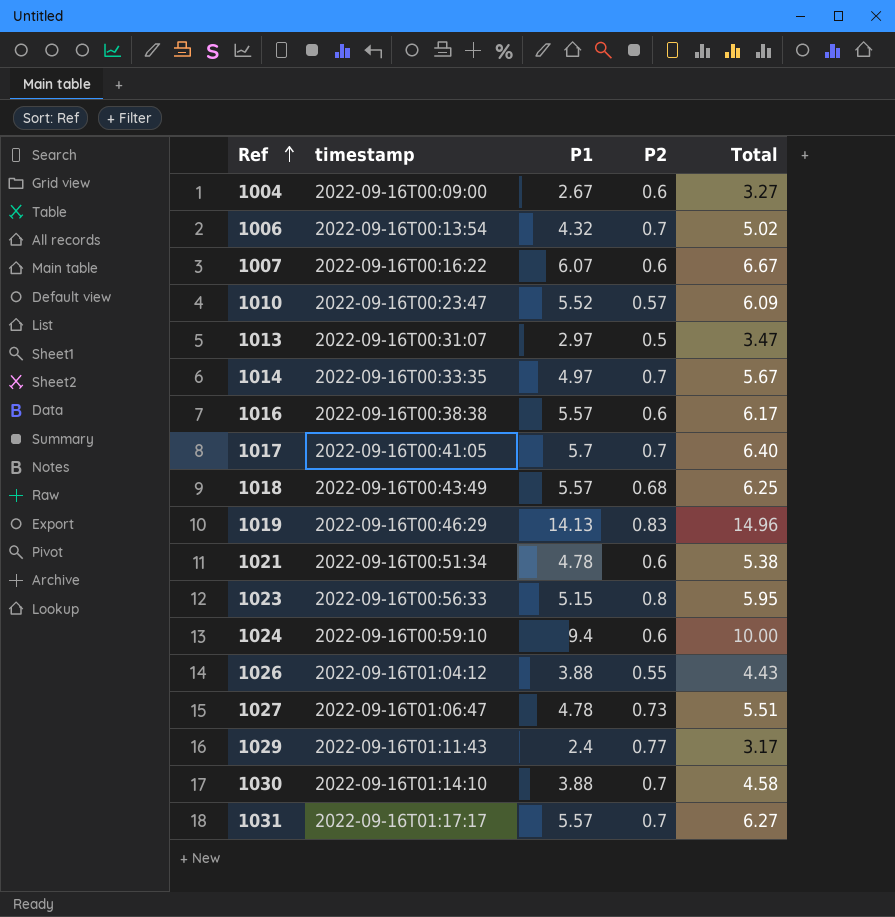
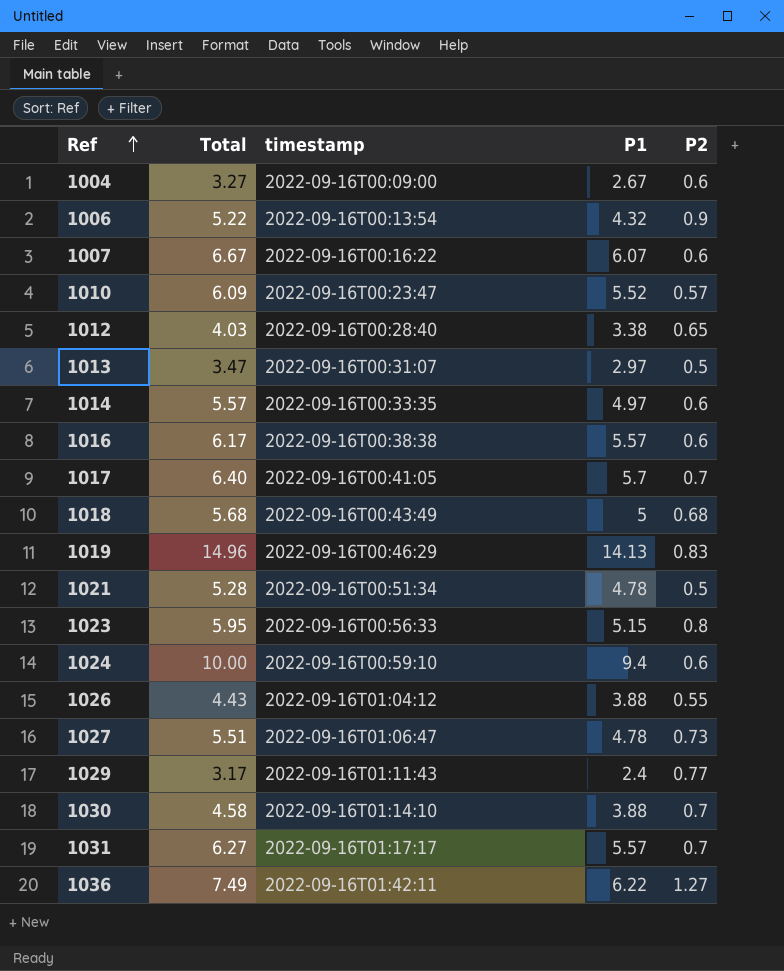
column Total | position: 5 -> 2
1006 | Total: 5.02 -> 5.22
1006 | P2: 0.7 -> 0.9
row 1012: none -> 4.03 | 2022-09-16T00:28:40 | 3.38 | 0.65
1014 | Total: 5.67 -> 5.57
1014 | P2: 0.7 -> 0.6
1018 | Total: 6.25 -> 5.68
1018 | P1: 5.57 -> 5
1021 | Total: 5.38 -> 5.28
1021 | P2: 0.6 -> 0.5
row 1036: none -> 7.49 | 2022-09-16T01:42:11 | 6.22 | 1.27

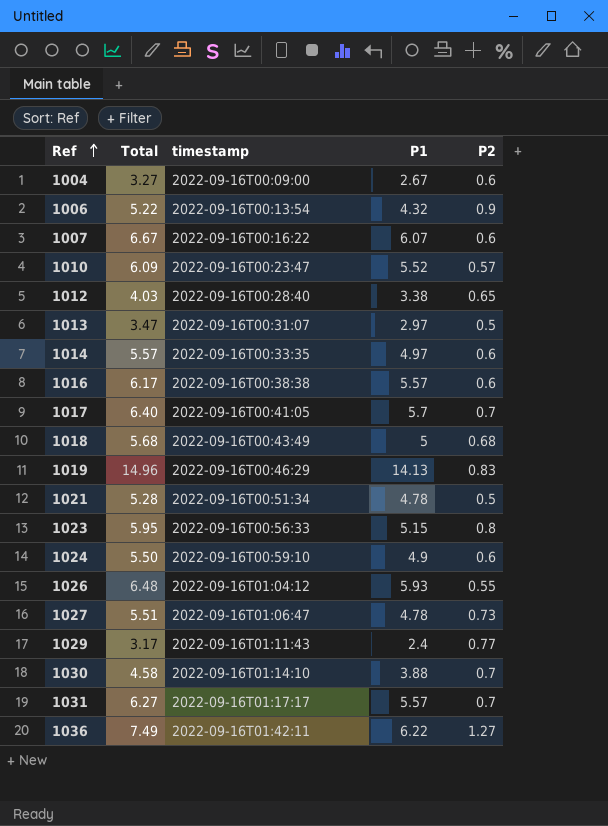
1024 | Total: 10.00 -> 5.50
1024 | P1: 9.4 -> 4.9
1026 | Total: 4.43 -> 6.48
1026 | P1: 3.88 -> 5.93

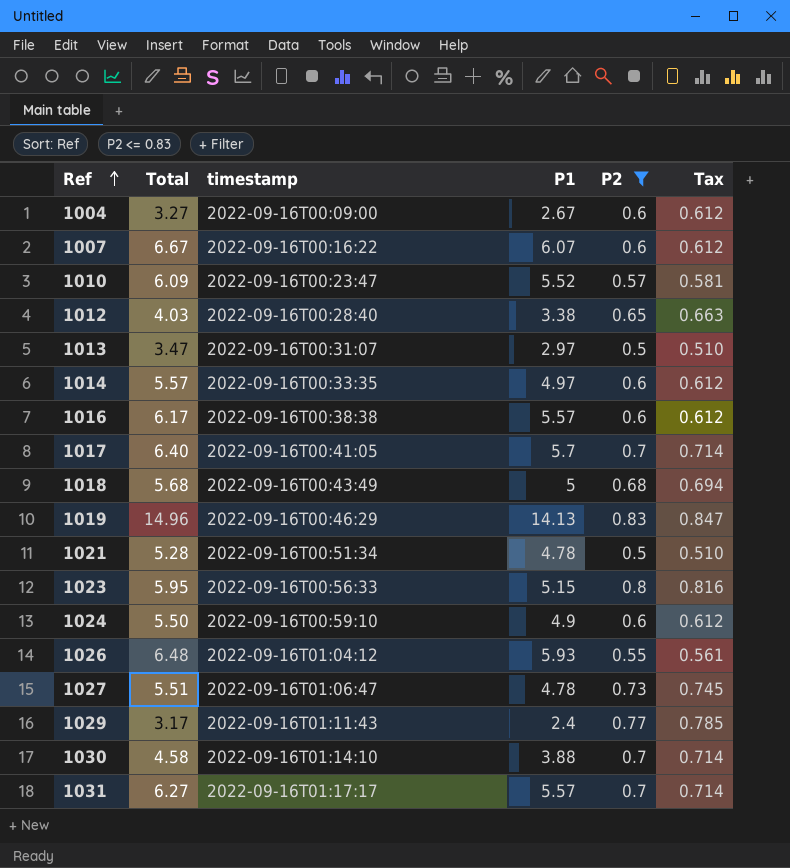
filter: none -> P2 <= 0.83
column Tax | formula: none -> [P2] * 1.02

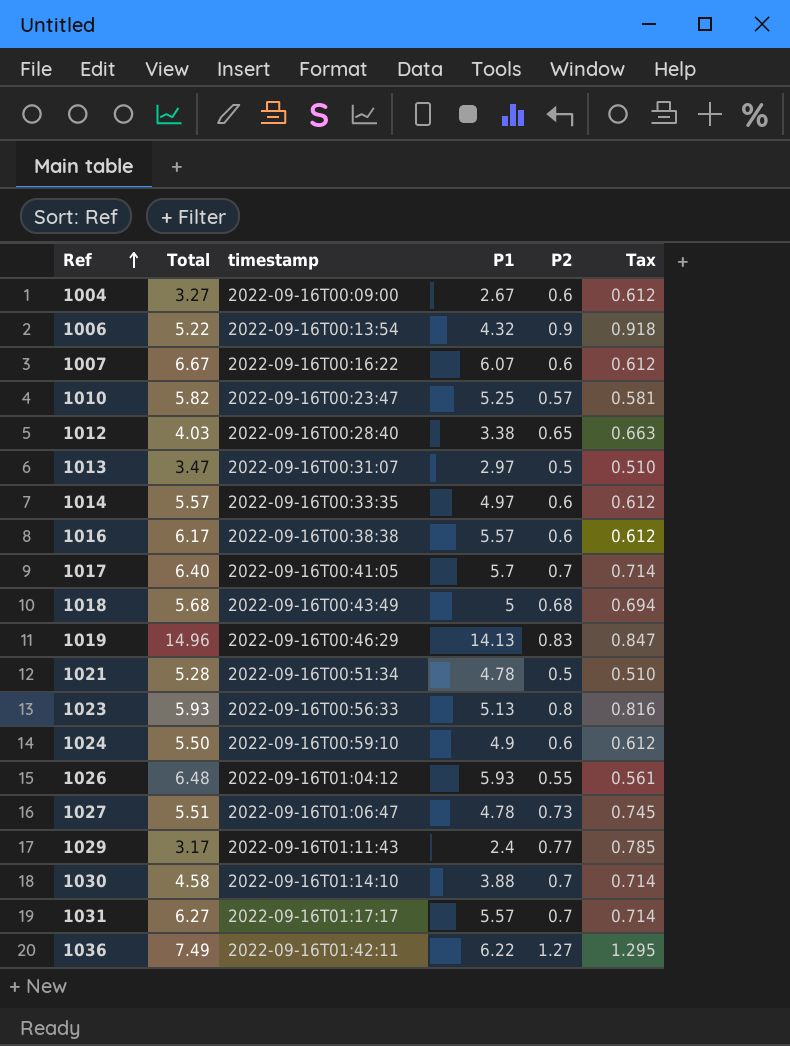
filter: P2 <= 0.83 -> none
1010 | Total: 6.09 -> 5.82
1010 | P1: 5.52 -> 5.25
1023 | Total: 5.95 -> 5.93
1023 | P1: 5.15 -> 5.13

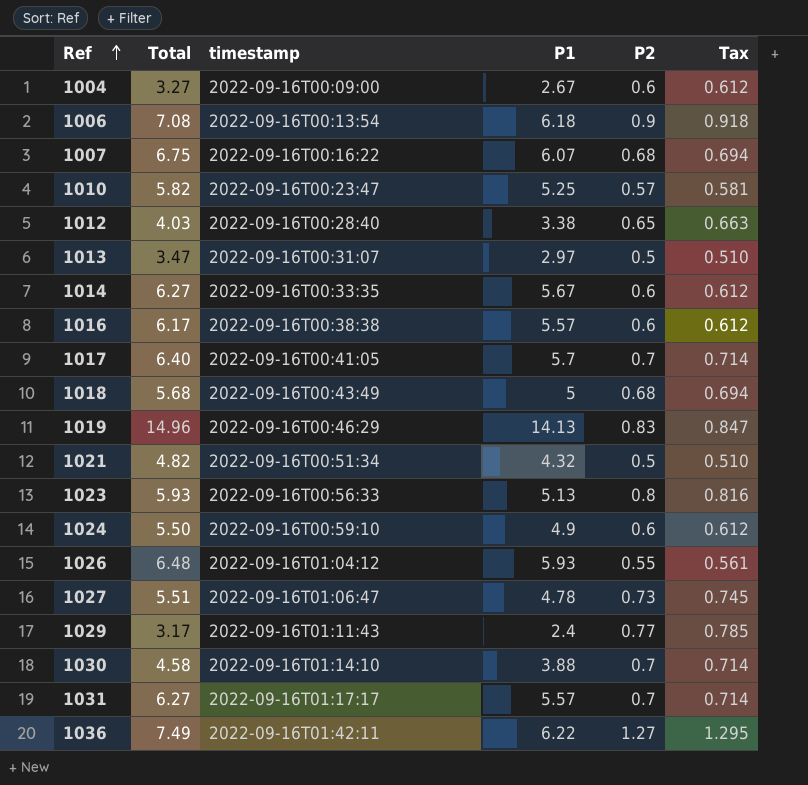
1006 | Total: 5.22 -> 7.08
1006 | P1: 4.32 -> 6.18
1007 | Total: 6.67 -> 6.75
1007 | P2: 0.6 -> 0.68
1007 | Tax: 0.612 -> 0.694
1014 | Total: 5.57 -> 6.27
1014 | P1: 4.97 -> 5.67
1021 | Total: 5.28 -> 4.82
1021 | P1: 4.78 -> 4.32

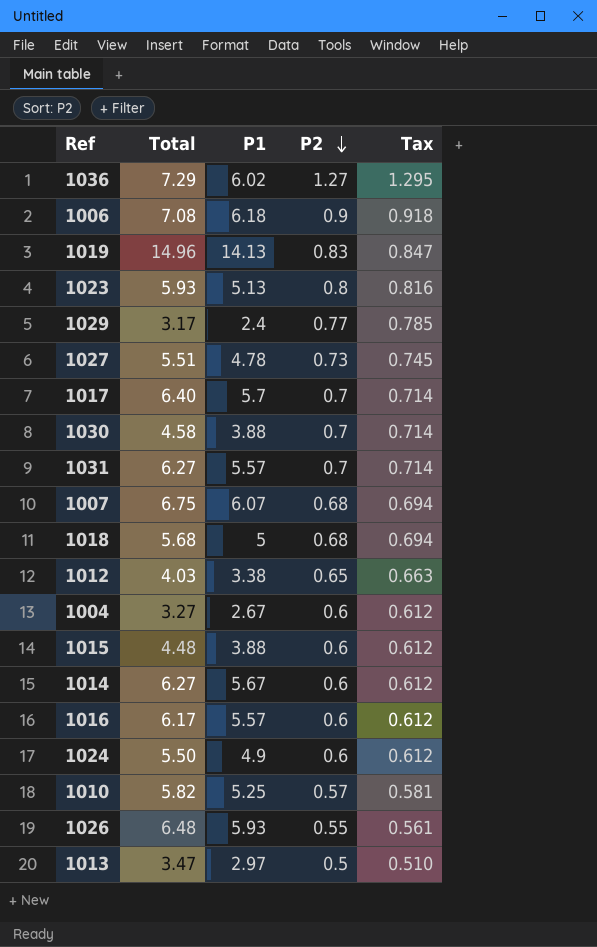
row order: Ref ascending -> P2 descending
column timestamp | position: 3 -> none
row 1021: 4.82 | 2022-09-16T00:51:34 | 4.32 | 0.5 | 0.510 -> none
1036 | Total: 7.49 -> 7.29
1036 | P1: 6.22 -> 6.02
row 1015: none -> 4.48 | 3.88 | 0.6 | 0.612

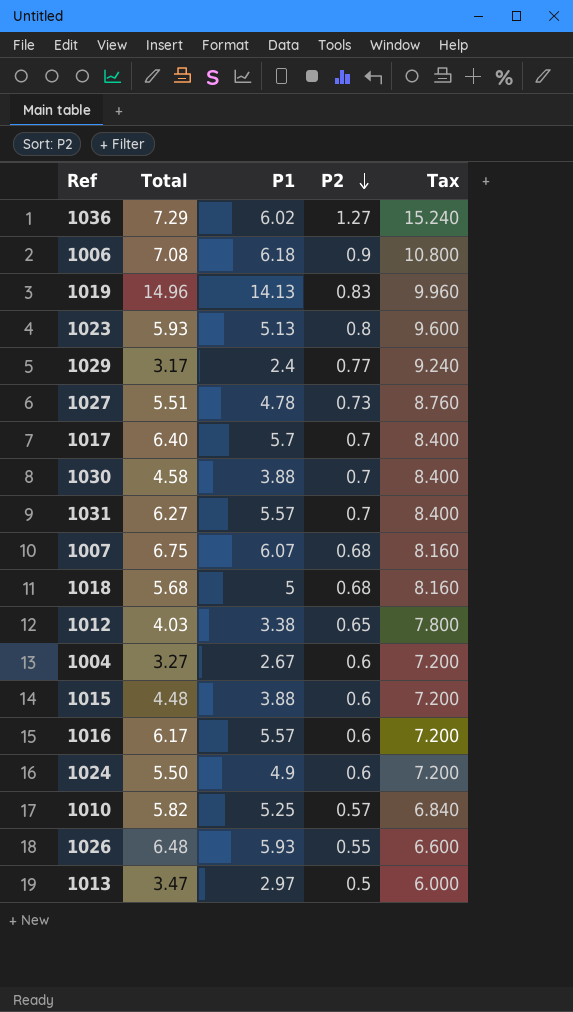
column Tax | formula: [P2] * 1.02 -> [P2] * 12
row 1014: 6.27 | 5.67 | 0.6 | 0.612 -> none

